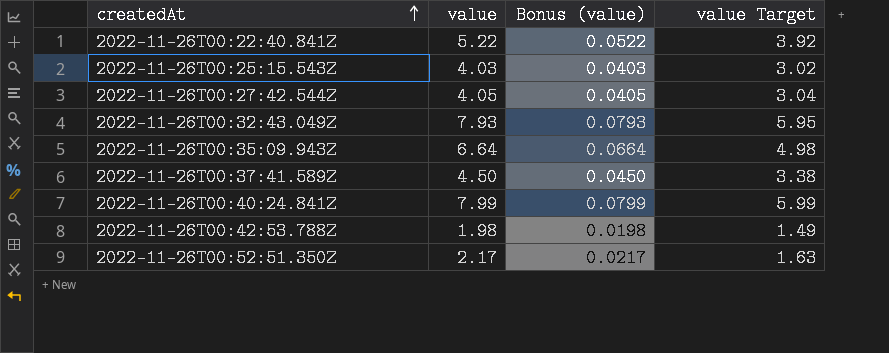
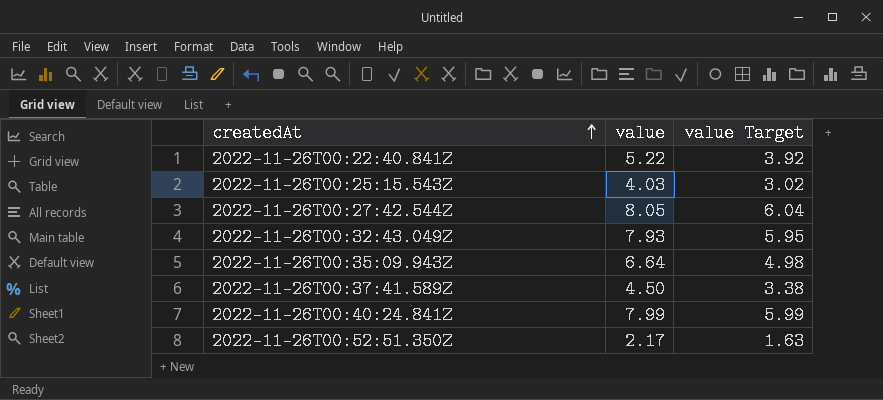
column Bonus (value) | formula: [value] * 0.01 -> none
row 2022-11-26T00:42:53.788Z: 1.98 | 0.0198 | 1.49 -> none
2022-11-26T00:27:42.544Z | value: 4.05 -> 8.05
2022-11-26T00:27:42.544Z | value Target: 3.04 -> 6.04

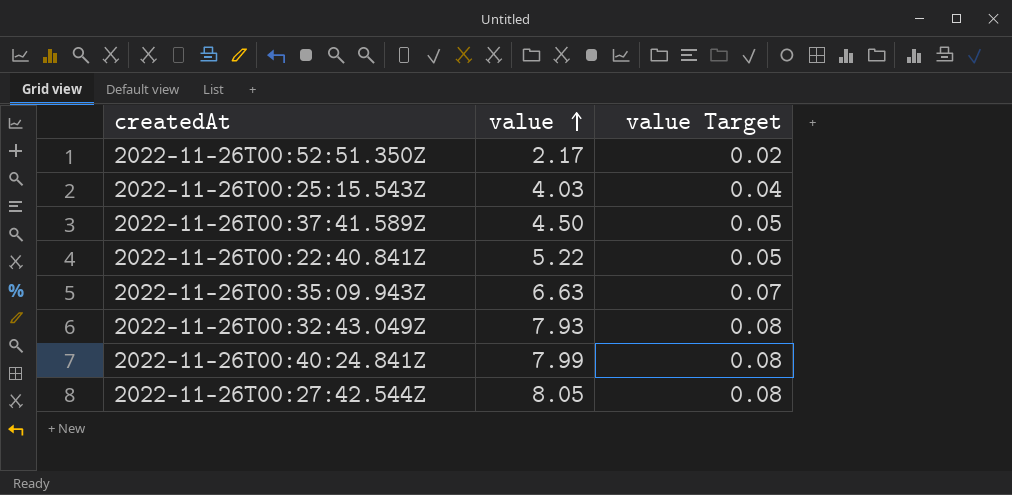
row order: createdAt ascending -> value ascending
column value Target | formula: [value] * 0.75 -> [value] * 0.01
2022-11-26T00:35:09.943Z | value: 6.64 -> 6.63

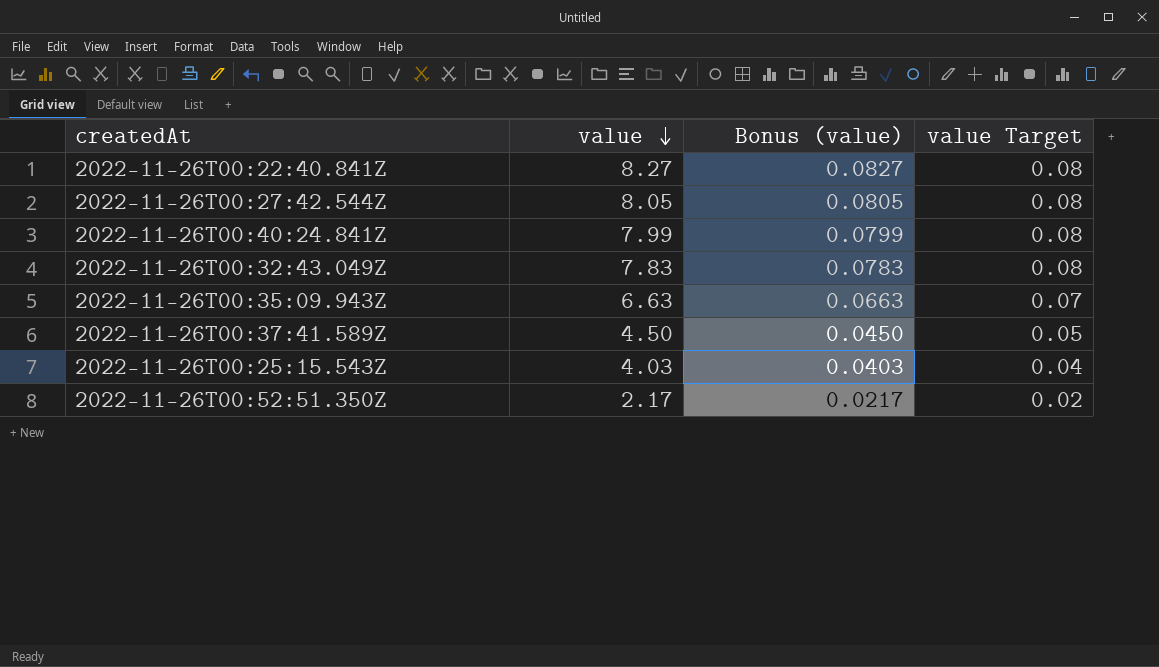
row order: value ascending -> value descending
column Bonus (value) | formula: none -> [value] * 0.01
2022-11-26T00:22:40.841Z | value: 5.22 -> 8.27
2022-11-26T00:22:40.841Z | value Target: 0.05 -> 0.08
2022-11-26T00:32:43.049Z | value: 7.93 -> 7.83

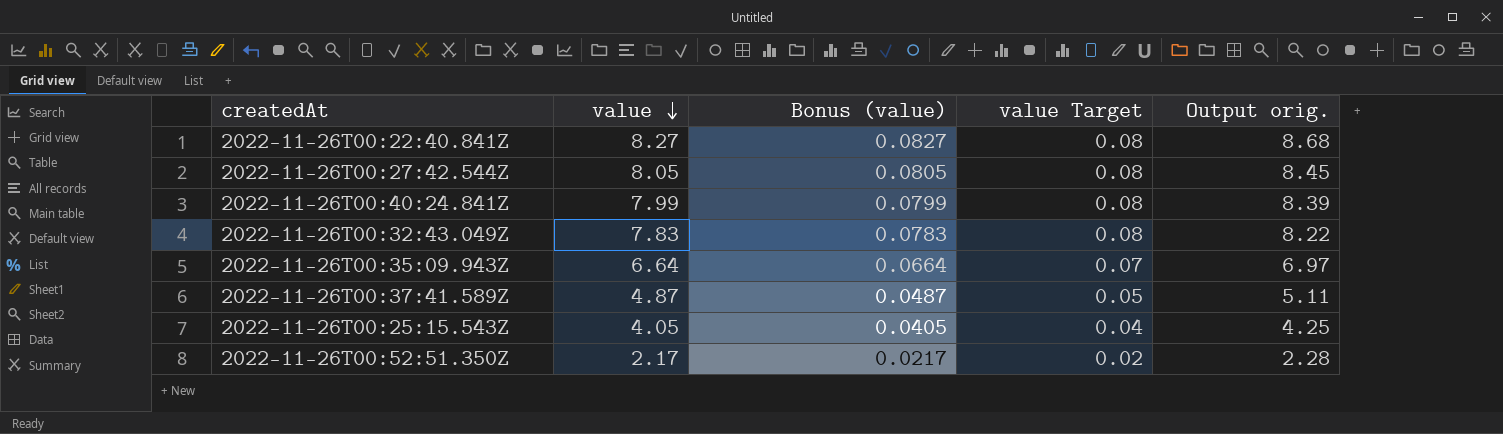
column Output orig. | formula: none -> [value] * 1.05
2022-11-26T00:35:09.943Z | value: 6.63 -> 6.64
2022-11-26T00:35:09.943Z | Bonus (value): 0.0663 -> 0.0664
2022-11-26T00:37:41.589Z | value: 4.50 -> 4.87
2022-11-26T00:37:41.589Z | Bonus (value): 0.0450 -> 0.0487
2022-11-26T00:25:15.543Z | value: 4.03 -> 4.05
2022-11-26T00:25:15.543Z | Bonus (value): 0.0403 -> 0.0405

